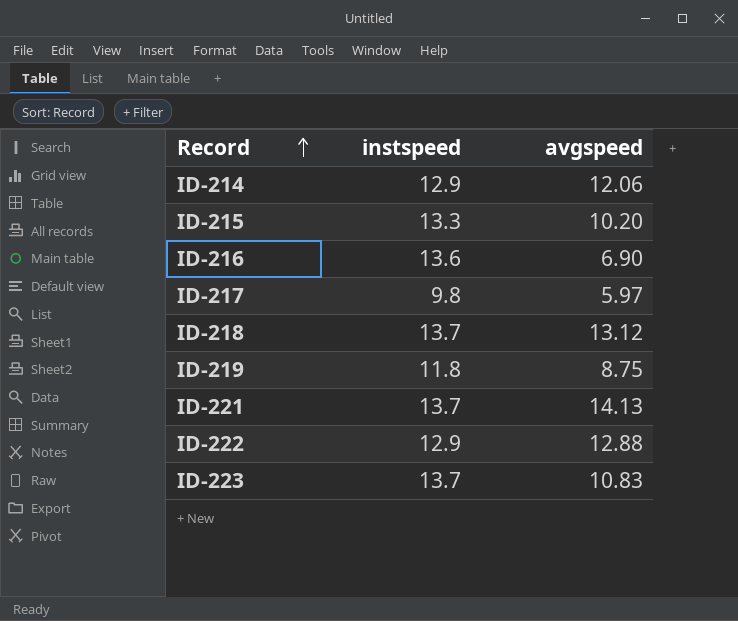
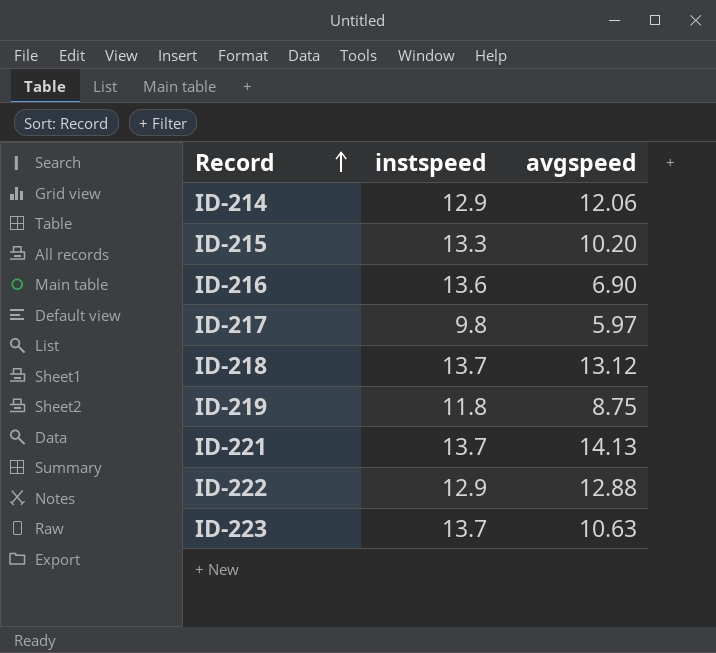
ID-223 | avgspeed: 10.83 -> 10.63

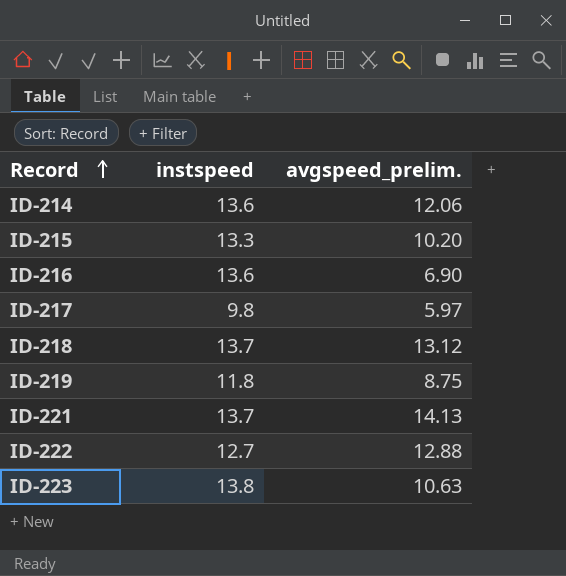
column name: avgspeed -> avgspeed_prelim.
ID-214 | instspeed: 12.9 -> 13.6
ID-222 | instspeed: 12.9 -> 12.7
ID-223 | instspeed: 13.7 -> 13.8

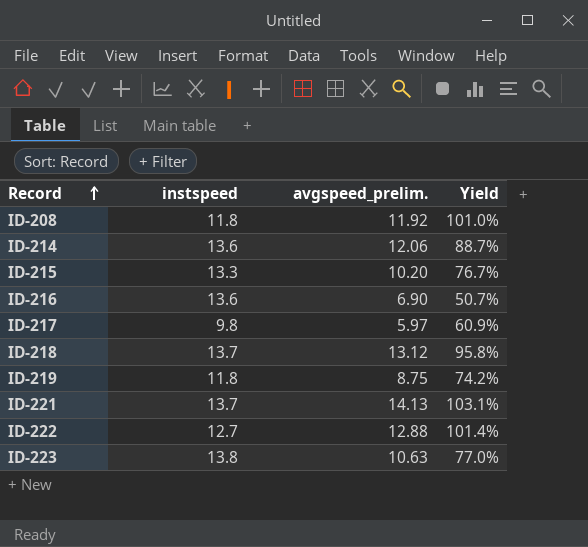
column Yield | formula: none -> [avgspeed_prelim.] / [instspeed]
row ID-208: none -> 11.8 | 11.92 | 101.0%

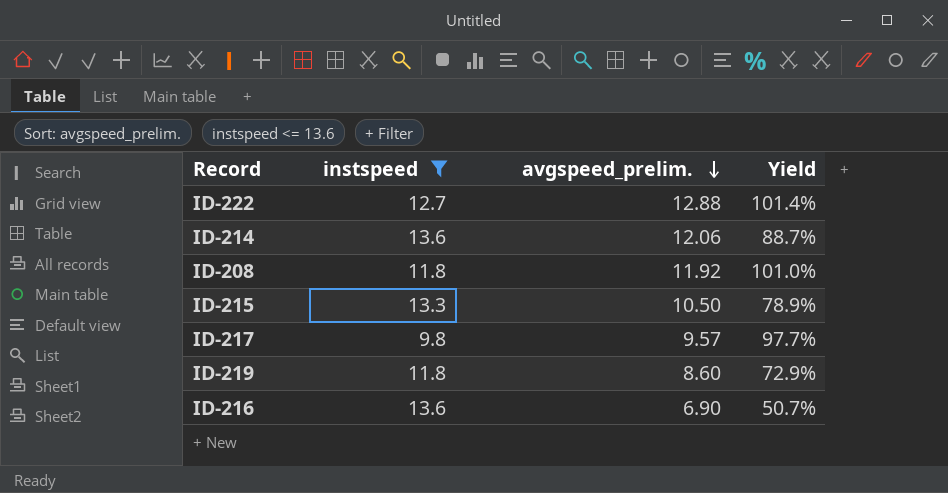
filter: none -> instspeed <= 13.6
row order: Record ascending -> avgspeed_prelim. descending
ID-215 | avgspeed_prelim.: 10.20 -> 10.50
ID-215 | Yield: 76.7% -> 78.9%
ID-217 | avgspeed_prelim.: 5.97 -> 9.57
ID-217 | Yield: 60.9% -> 97.7%
ID-219 | avgspeed_prelim.: 8.75 -> 8.60
ID-219 | Yield: 74.2% -> 72.9%

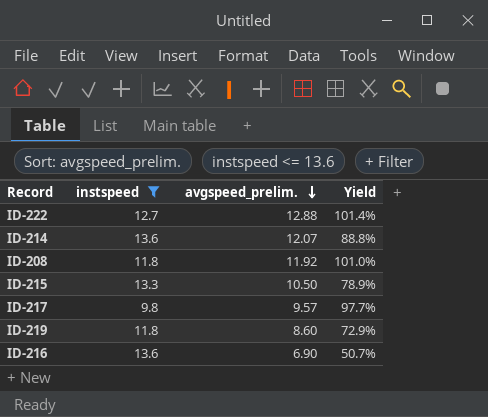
ID-214 | avgspeed_prelim.: 12.06 -> 12.07
ID-214 | Yield: 88.7% -> 88.8%

